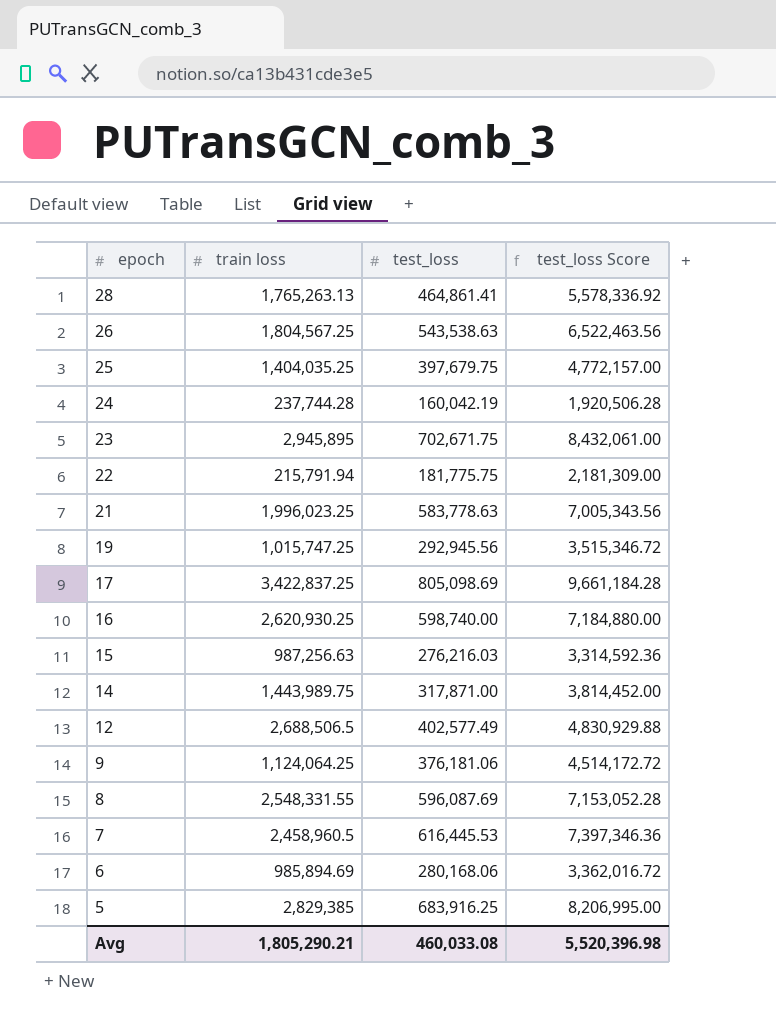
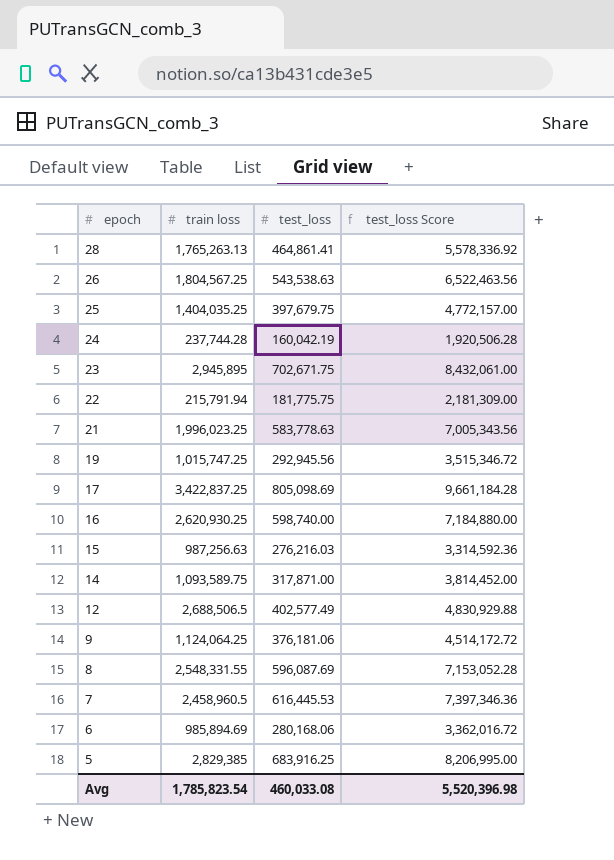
14 | train loss: 1,443,989.75 -> 1,093,589.75
Avg | train loss: 1,805,290.21 -> 1,785,823.54

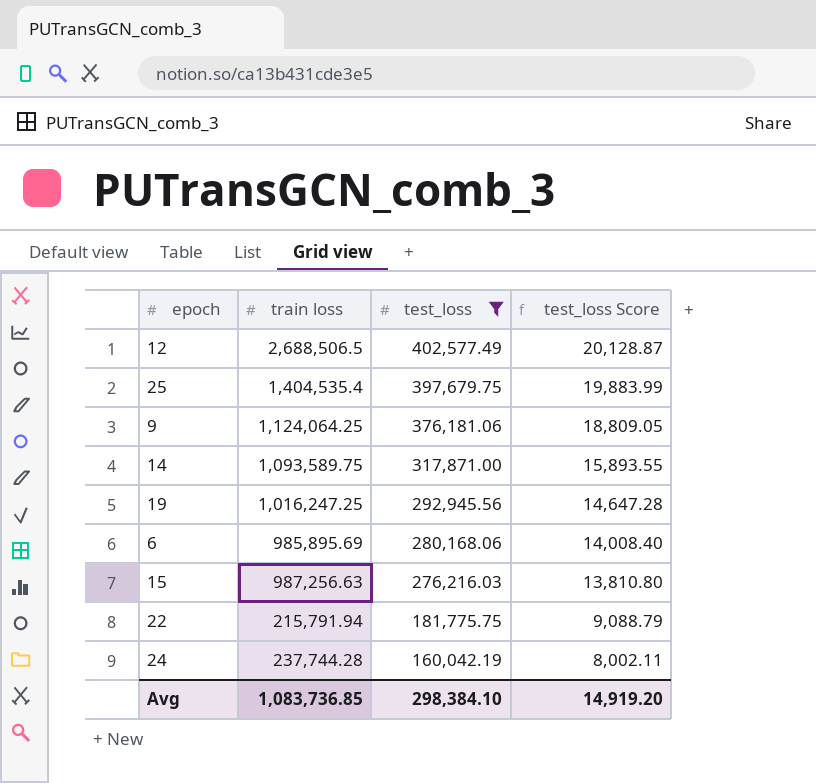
filter: none -> test_loss <= 402,577.49
row order: epoch descending -> test_loss descending
column test_loss Score | formula: [test_loss] * 12 -> [test_loss] * 0.05
25 | train loss: 1,404,035.25 -> 1,404,535.4
19 | train loss: 1,015,747.25 -> 1,016,247.25
6 | train loss: 985,894.69 -> 985,895.69
Avg | train loss: 1,785,823.54 -> 1,083,736.85
Avg | test_loss: 460,033.08 -> 298,384.10
Avg | test_loss Score: 5,520,396.98 -> 14,919.20

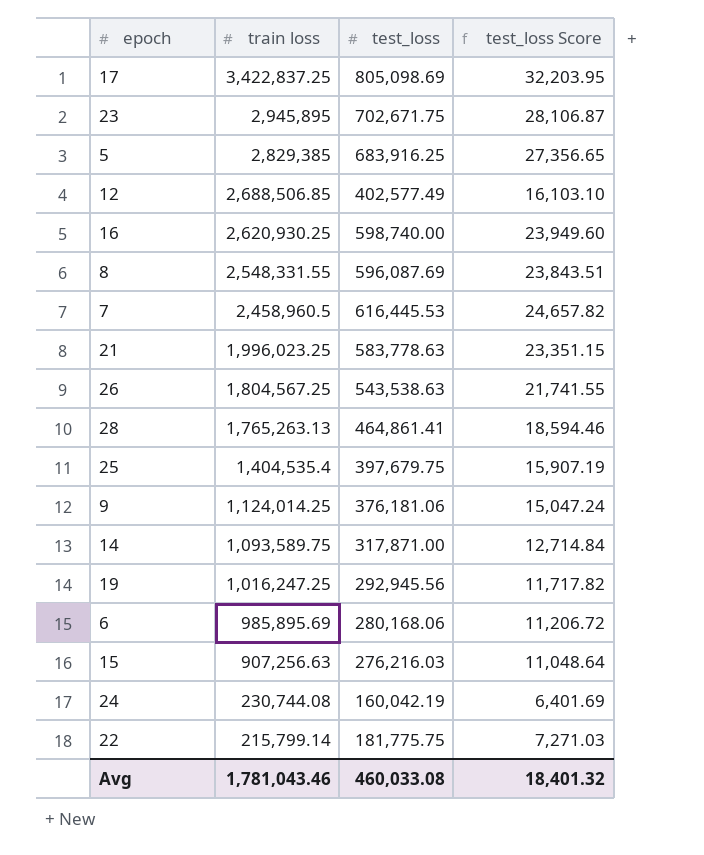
filter: test_loss <= 402,577.49 -> none
row order: test_loss descending -> train loss descending
column test_loss Score | formula: [test_loss] * 0.05 -> [test_loss] * 0.04
12 | train loss: 2,688,506.5 -> 2,688,506.85
9 | train loss: 1,124,064.25 -> 1,124,014.25
15 | train loss: 987,256.63 -> 907,256.63
24 | train loss: 237,744.28 -> 230,744.08
22 | train loss: 215,791.94 -> 215,799.14
Avg | train loss: 1,083,736.85 -> 1,781,043.46
Avg | test_loss: 298,384.10 -> 460,033.08
Avg | test_loss Score: 14,919.20 -> 18,401.32

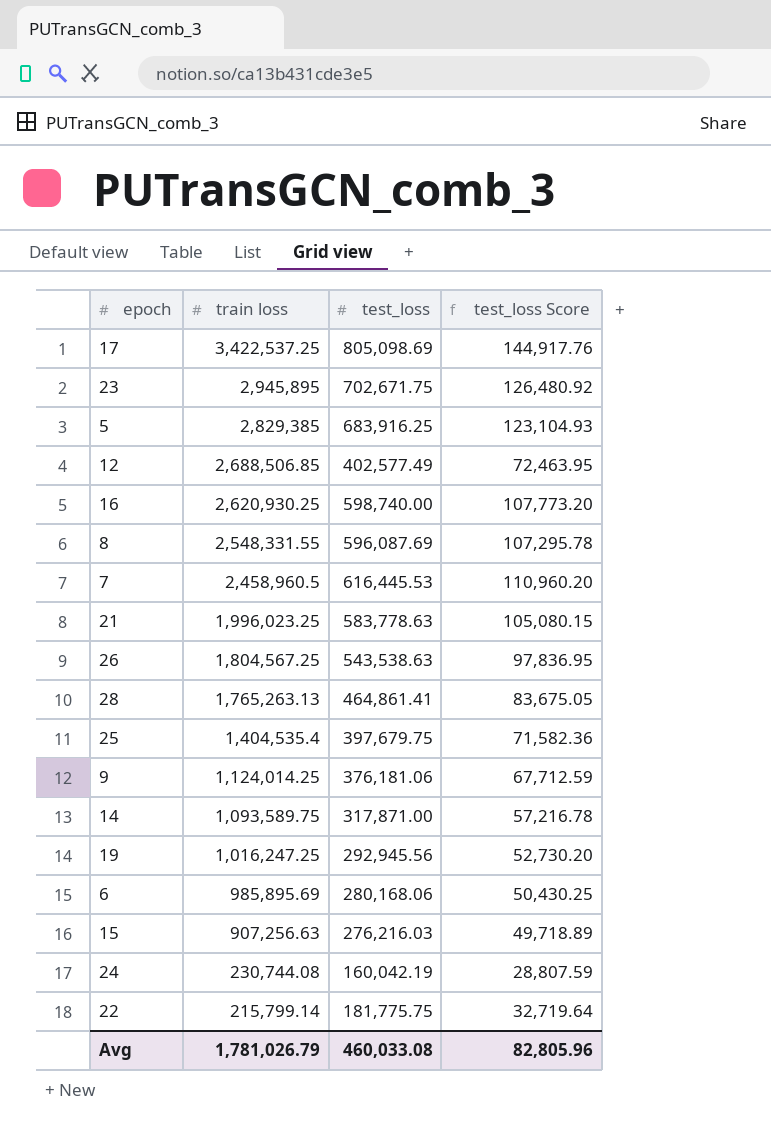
column test_loss Score | formula: [test_loss] * 0.04 -> [test_loss] * 0.18
17 | train loss: 3,422,837.25 -> 3,422,537.25
Avg | train loss: 1,781,043.46 -> 1,781,026.79
Avg | test_loss Score: 18,401.32 -> 82,805.96

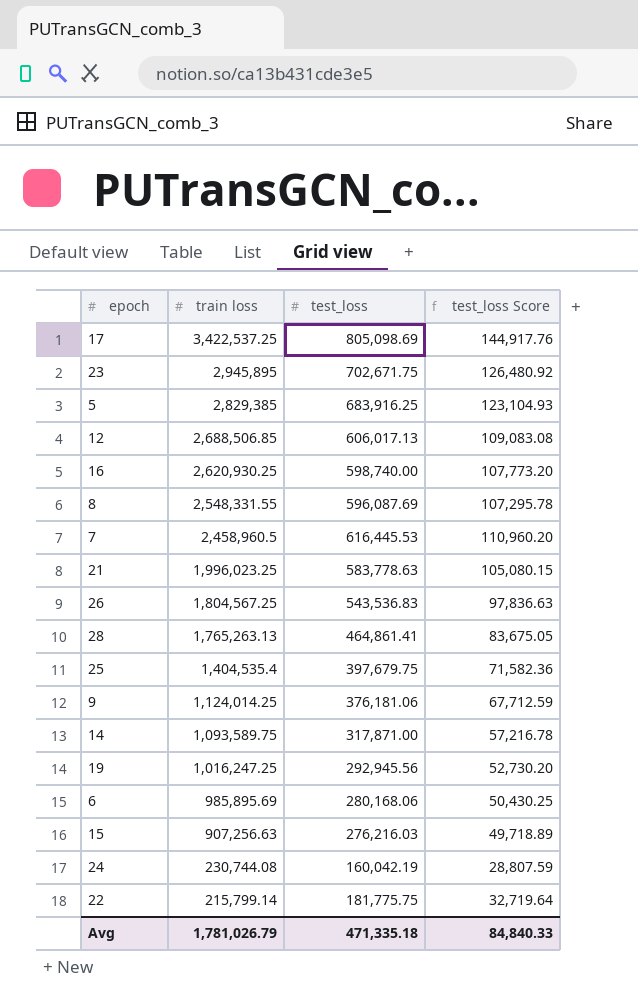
12 | test_loss: 402,577.49 -> 606,017.13
12 | test_loss Score: 72,463.95 -> 109,083.08
26 | test_loss: 543,538.63 -> 543,536.83
26 | test_loss Score: 97,836.95 -> 97,836.63
Avg | test_loss: 460,033.08 -> 471,335.18
Avg | test_loss Score: 82,805.96 -> 84,840.33

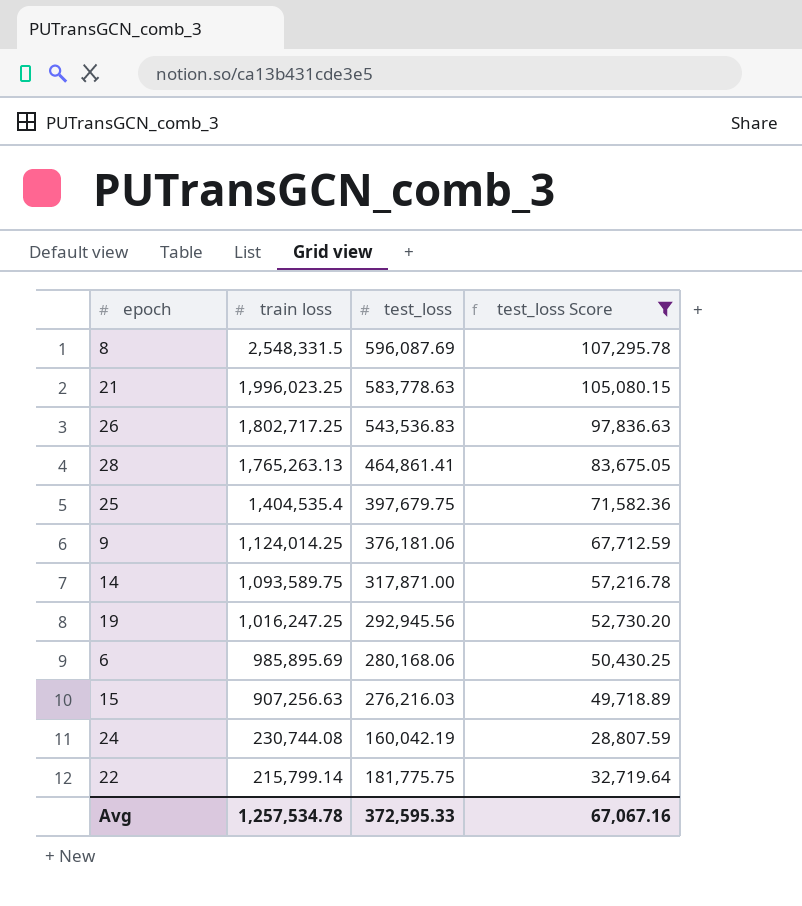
filter: none -> test_loss Score <= 107,295.78
8 | train loss: 2,548,331.55 -> 2,548,331.5
26 | train loss: 1,804,567.25 -> 1,802,717.25
Avg | train loss: 1,781,026.79 -> 1,257,534.78
Avg | test_loss: 471,335.18 -> 372,595.33
Avg | test_loss Score: 84,840.33 -> 67,067.16

